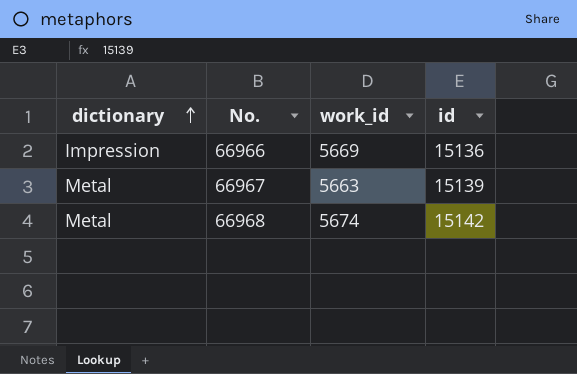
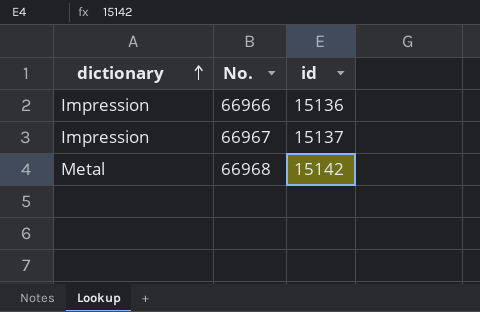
column work_id | position: 3 -> none
66967 | dictionary: Metal -> Impression
66967 | id: 15139 -> 15137

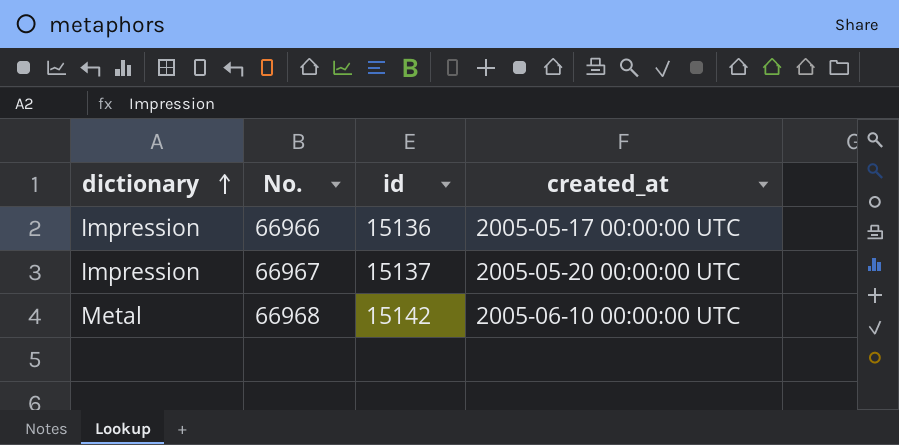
column created_at | position: none -> 4

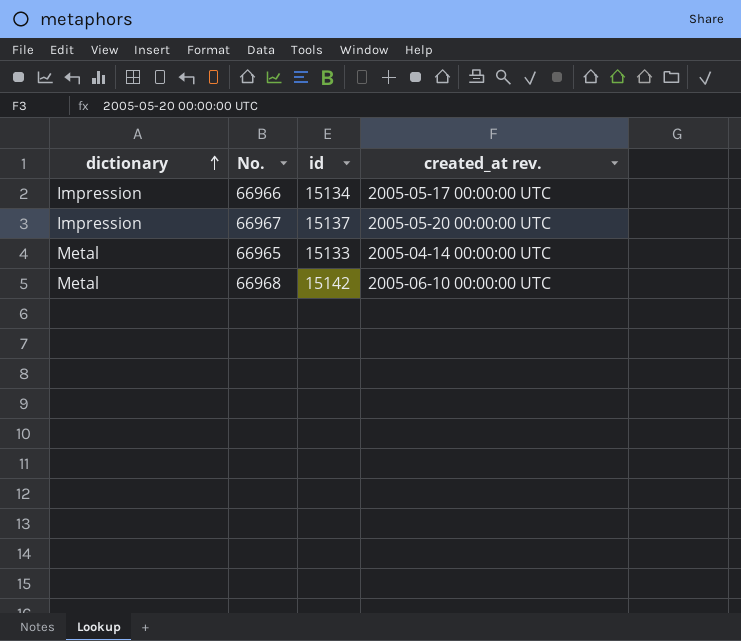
column name: created_at -> created_at rev.
66966 | id: 15136 -> 15134
row 66965: none -> Metal | 15133 | 2005-04-14 00:00:00 UTC

